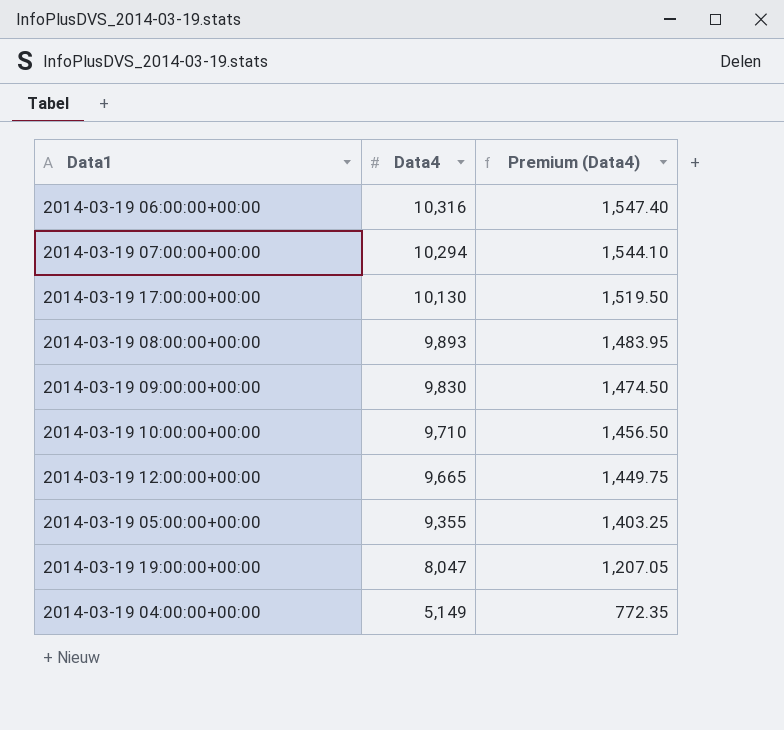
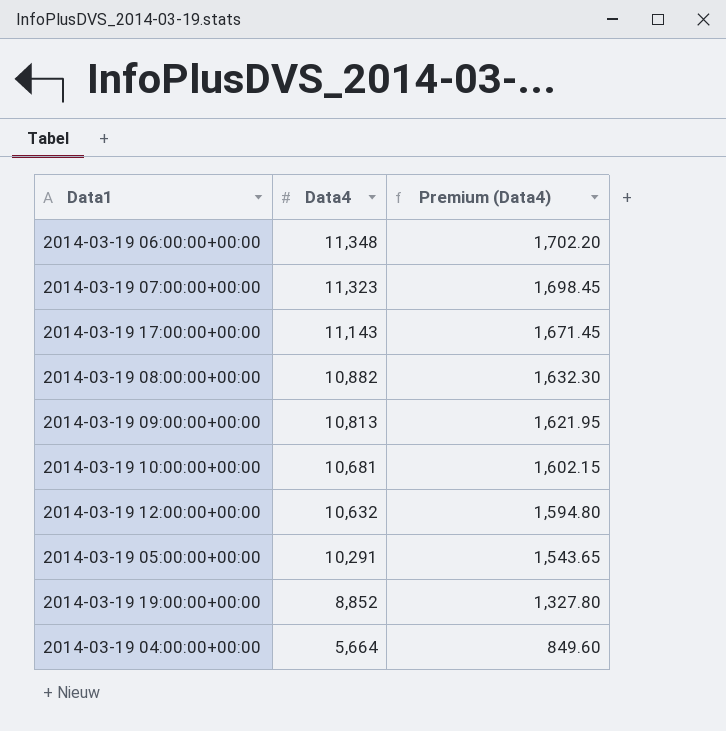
2014-03-19 06:00:00+00:00 | Data4: 10,316 -> 11,348
2014-03-19 06:00:00+00:00 | Premium (Data4): 1,547.40 -> 1,702.20
2014-03-19 07:00:00+00:00 | Data4: 10,294 -> 11,323
2014-03-19 07:00:00+00:00 | Premium (Data4): 1,544.10 -> 1,698.45
2014-03-19 17:00:00+00:00 | Data4: 10,130 -> 11,143
2014-03-19 17:00:00+00:00 | Premium (Data4): 1,519.50 -> 1,671.45
2014-03-19 08:00:00+00:00 | Data4: 9,893 -> 10,882
2014-03-19 08:00:00+00:00 | Premium (Data4): 1,483.95 -> 1,632.30
2014-03-19 09:00:00+00:00 | Data4: 9,830 -> 10,813
2014-03-19 09:00:00+00:00 | Premium (Data4): 1,474.50 -> 1,621.95
2014-03-19 10:00:00+00:00 | Data4: 9,710 -> 10,681
2014-03-19 10:00:00+00:00 | Premium (Data4): 1,456.50 -> 1,602.15
2014-03-19 12:00:00+00:00 | Data4: 9,665 -> 10,632
2014-03-19 12:00:00+00:00 | Premium (Data4): 1,449.75 -> 1,594.80
2014-03-19 05:00:00+00:00 | Data4: 9,355 -> 10,291
2014-03-19 05:00:00+00:00 | Premium (Data4): 1,403.25 -> 1,543.65
2014-03-19 19:00:00+00:00 | Data4: 8,047 -> 8,852
2014-03-19 19:00:00+00:00 | Premium (Data4): 1,207.05 -> 1,327.80
2014-03-19 04:00:00+00:00 | Data4: 5,149 -> 5,664
2014-03-19 04:00:00+00:00 | Premium (Data4): 772.35 -> 849.60

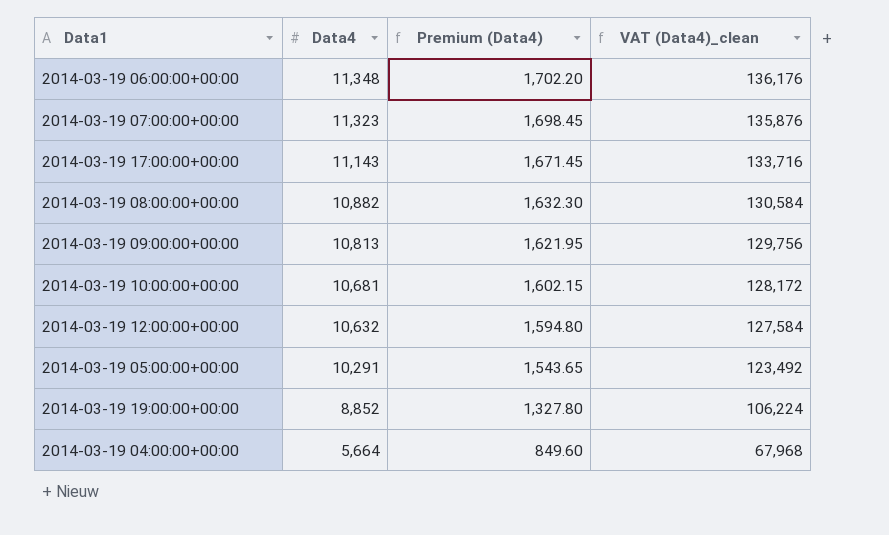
column VAT (Data4)_clean | formula: none -> [Data4] * 12

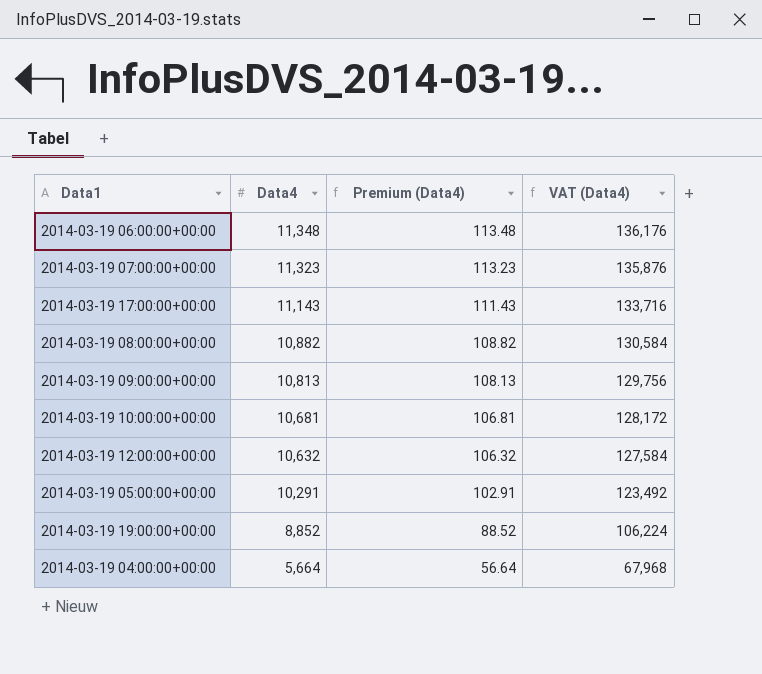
column Premium (Data4) | formula: [Data4] * 0.15 -> [Data4] * 0.01
column name: VAT (Data4)_clean -> VAT (Data4)

